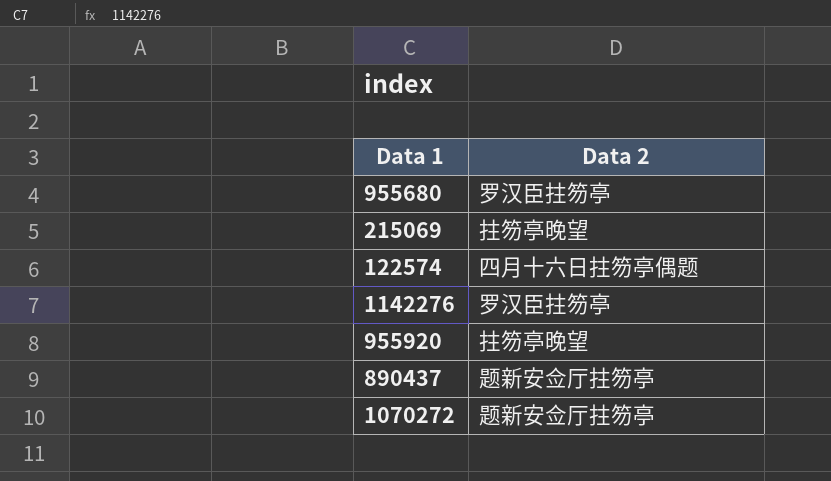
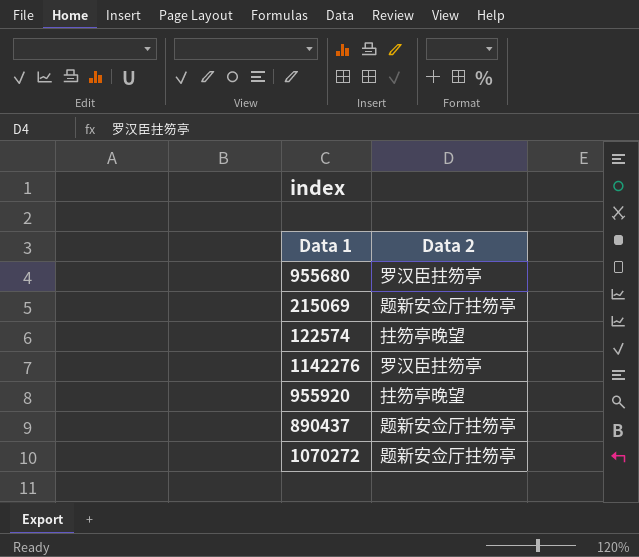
215069 | Data 2: 拄笏亭晚望 -> 题新安佥厅拄笏亭
122574 | Data 2: 四月十六日拄笏亭偶题 -> 拄笏亭晚望

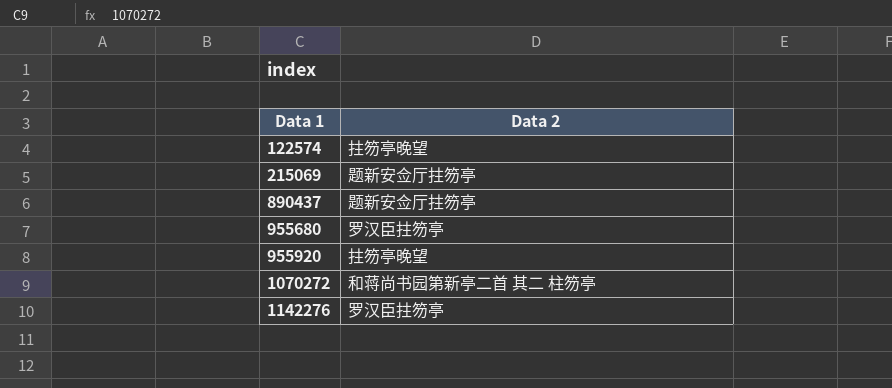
row order: none -> Data 1 ascending
1070272 | Data 2: 题新安佥厅拄笏亭 -> 和蒋尚书园第新亭二首 其二 柱笏亭

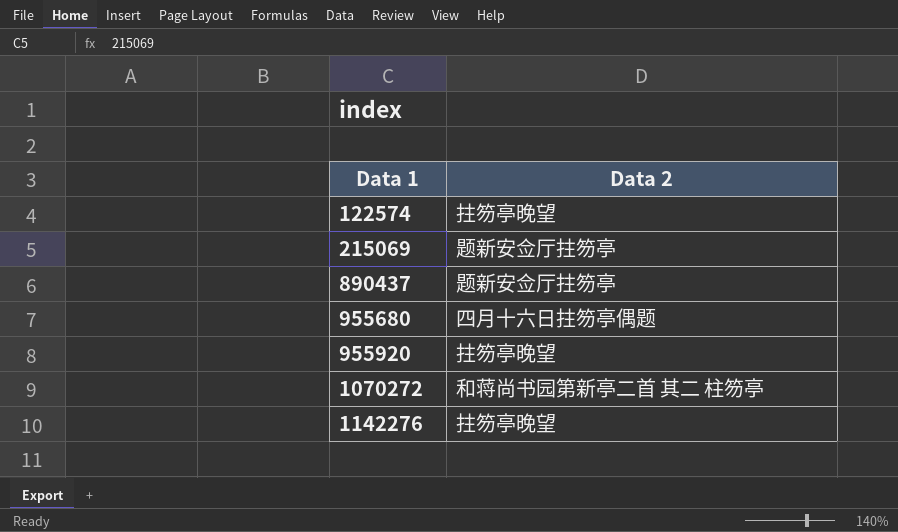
955680 | Data 2: 罗汉臣拄笏亭 -> 四月十六日拄笏亭偶题
1142276 | Data 2: 罗汉臣拄笏亭 -> 拄笏亭晚望

